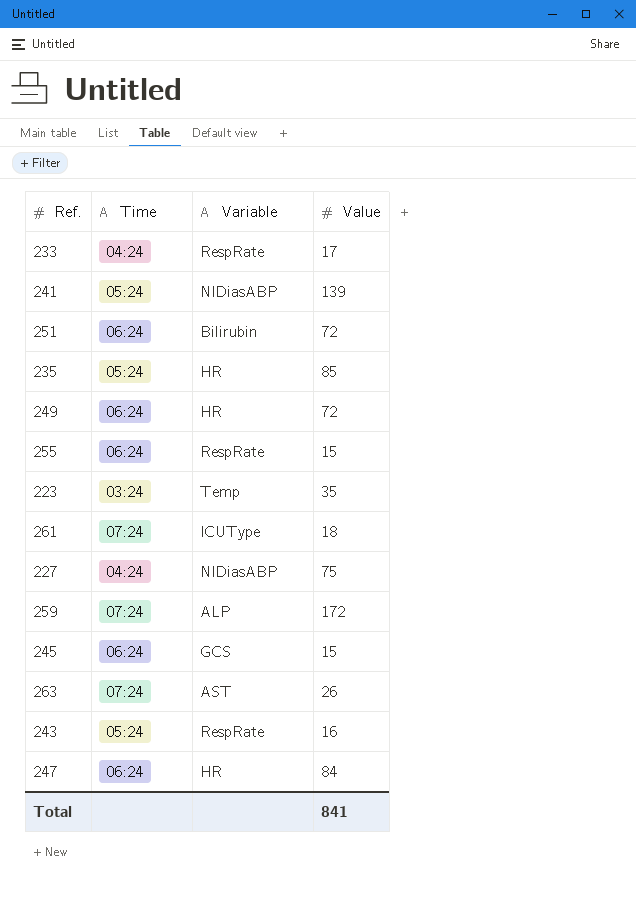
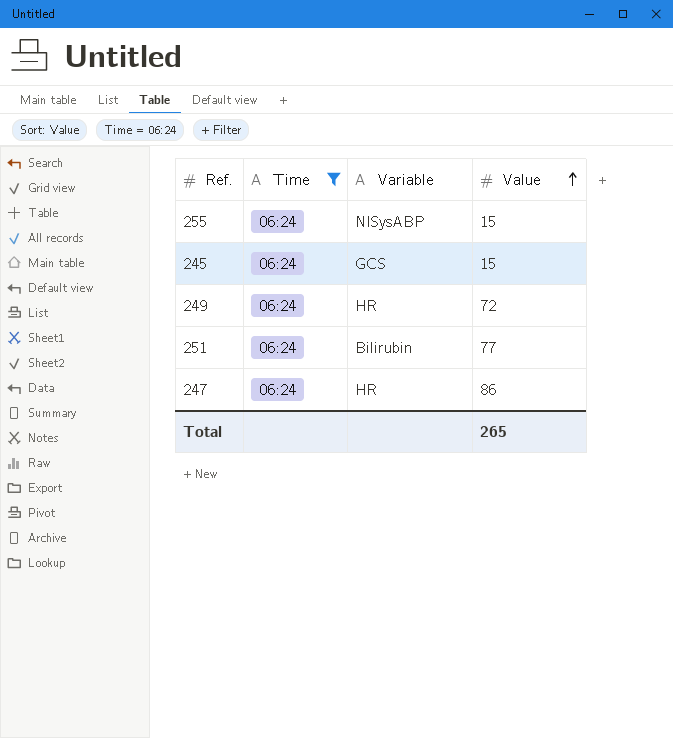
filter: none -> Time = 06:24
row order: none -> Value ascending
255 | Variable: RespRate -> NISysABP
251 | Value: 72 -> 77
247 | Value: 84 -> 86
Total | Value: 841 -> 265

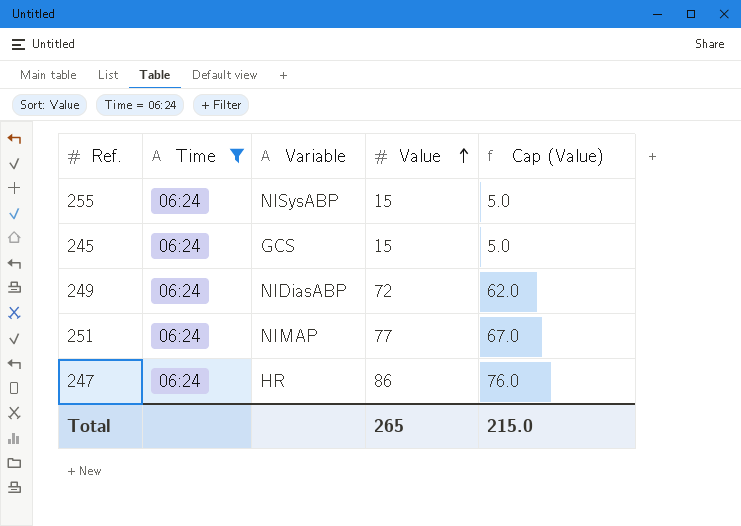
column Cap (Value) | formula: none -> [Value] - 10
249 | Variable: HR -> NIDiasABP
251 | Variable: Bilirubin -> NIMAP

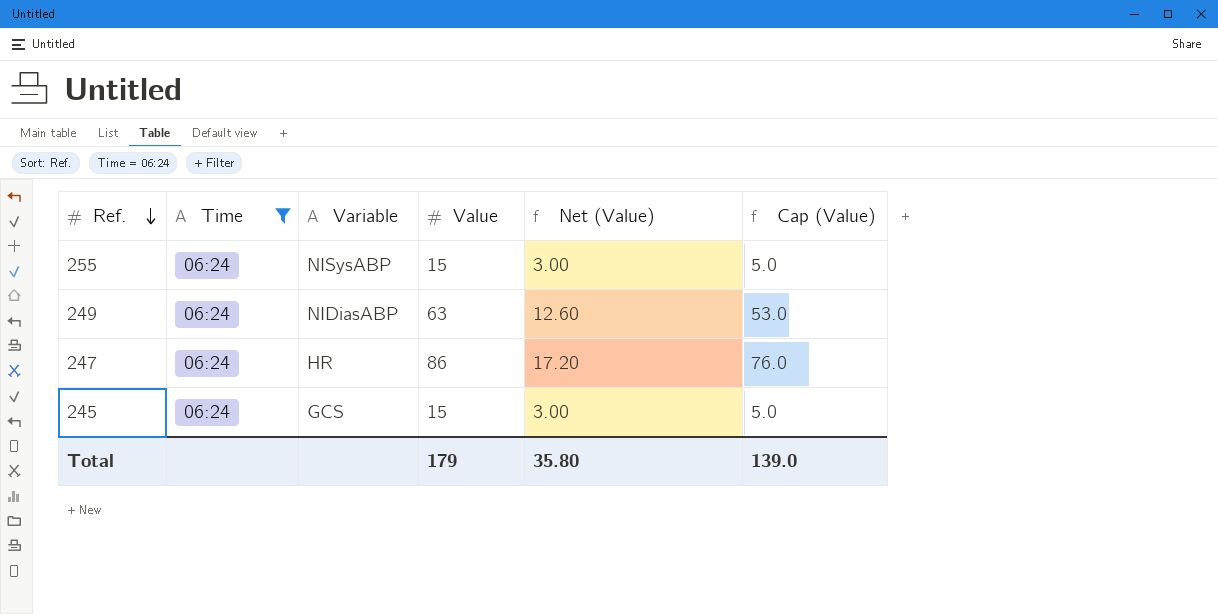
row order: Value ascending -> Ref. descending
column Net (Value) | formula: none -> [Value] * 0.2
row 251: 06:24 | NIMAP | 77 | 67.0 -> none
249 | Value: 72 -> 63
249 | Cap (Value): 62.0 -> 53.0
Total | Value: 265 -> 179
Total | Cap (Value): 215.0 -> 139.0

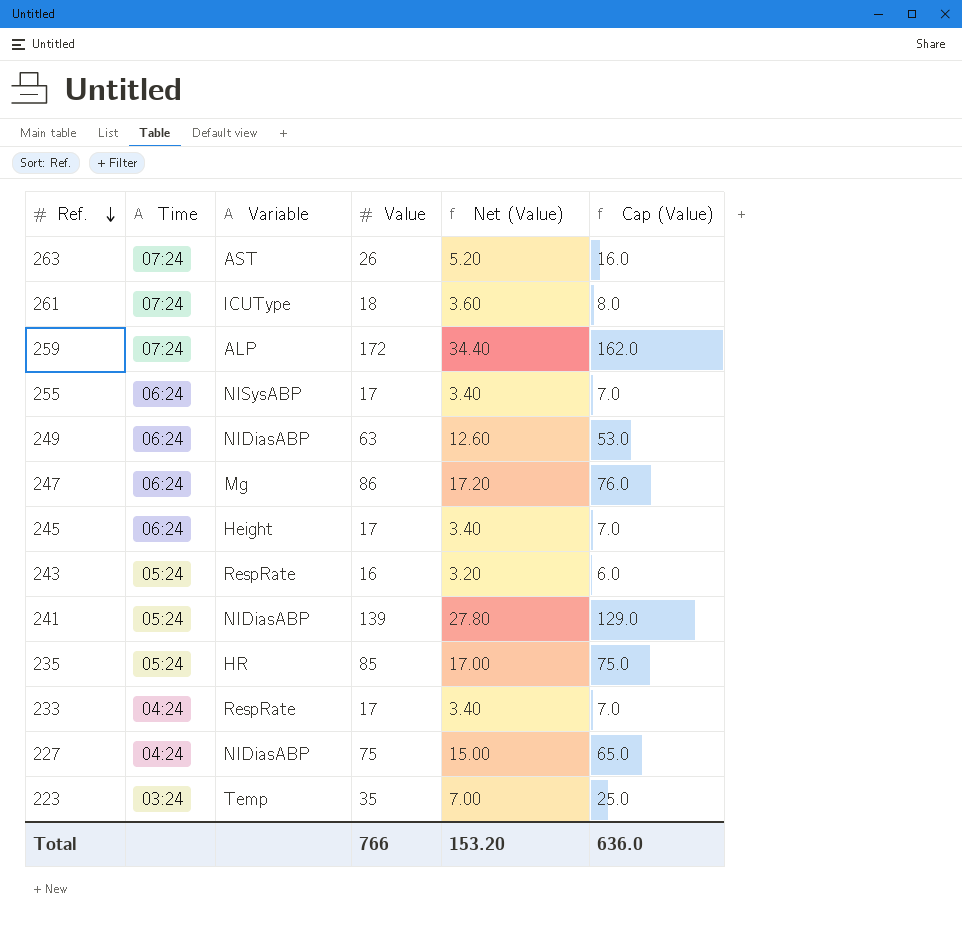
filter: Time = 06:24 -> none
255 | Value: 15 -> 17
255 | Net (Value): 3.00 -> 3.40
255 | Cap (Value): 5.0 -> 7.0
247 | Variable: HR -> Mg
245 | Variable: GCS -> Height
245 | Value: 15 -> 17
245 | Net (Value): 3.00 -> 3.40
245 | Cap (Value): 5.0 -> 7.0
Total | Value: 179 -> 766
Total | Net (Value): 35.80 -> 153.20
Total | Cap (Value): 139.0 -> 636.0

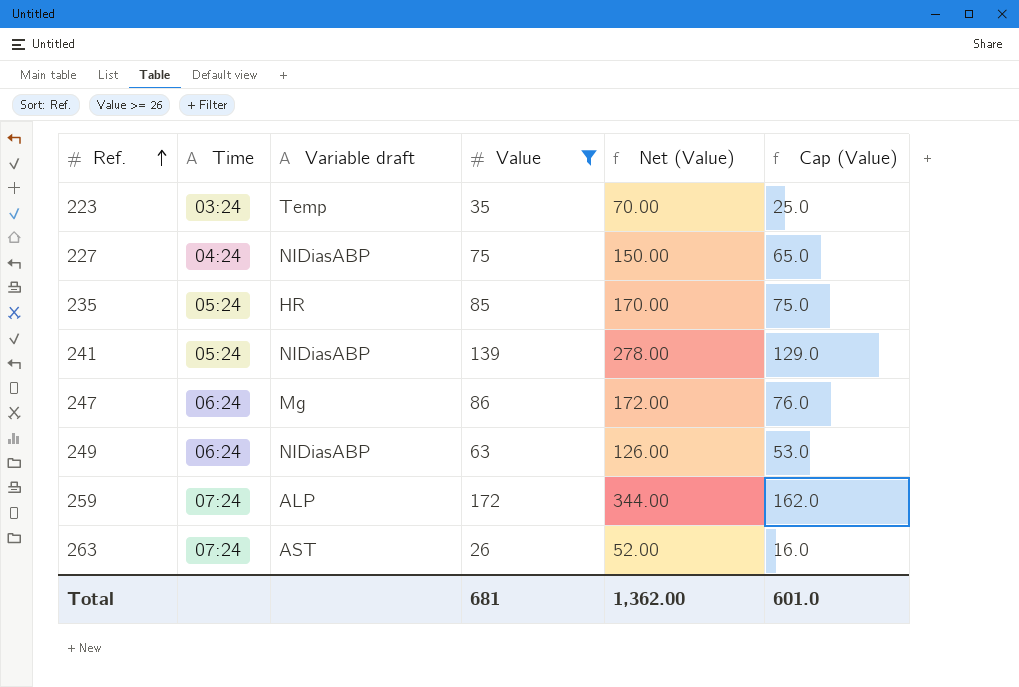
filter: none -> Value >= 26
row order: Ref. descending -> Ref. ascending
column name: Variable -> Variable draft
column Net (Value) | formula: [Value] * 0.2 -> [Value] * 2
Total | Value: 766 -> 681
Total | Net (Value): 153.20 -> 1,362.00
Total | Cap (Value): 636.0 -> 601.0

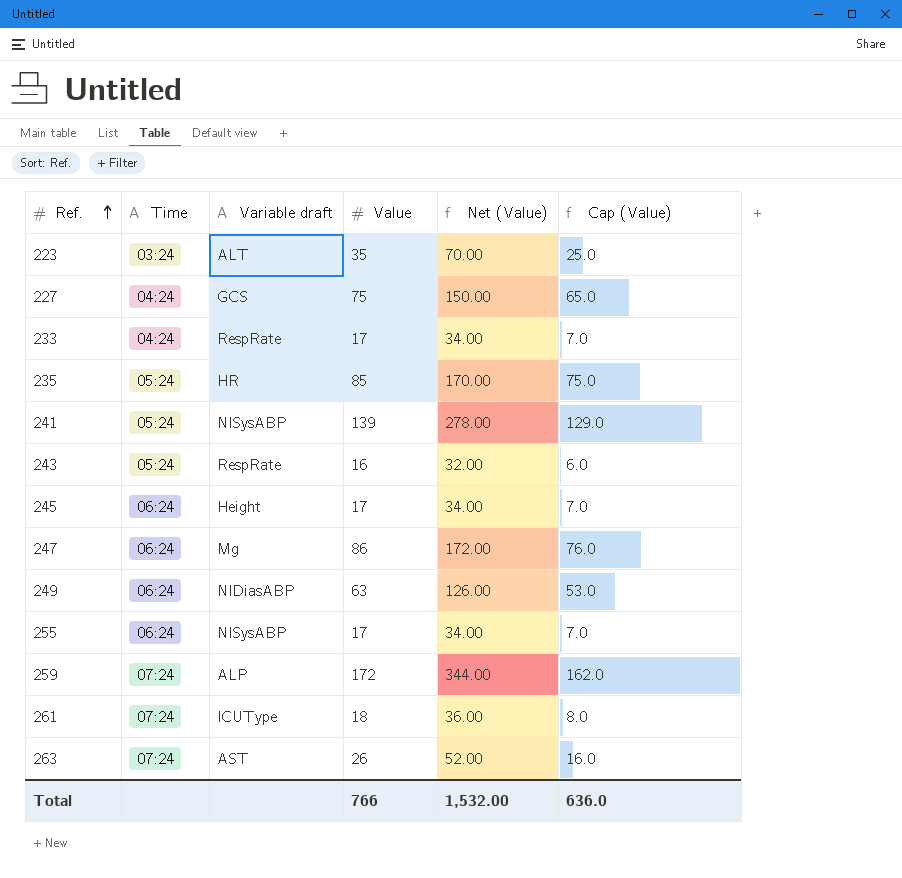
filter: Value >= 26 -> none
223 | Variable draft: Temp -> ALT
227 | Variable draft: NIDiasABP -> GCS
241 | Variable draft: NIDiasABP -> NISysABP
Total | Value: 681 -> 766
Total | Net (Value): 1,362.00 -> 1,532.00
Total | Cap (Value): 601.0 -> 636.0

